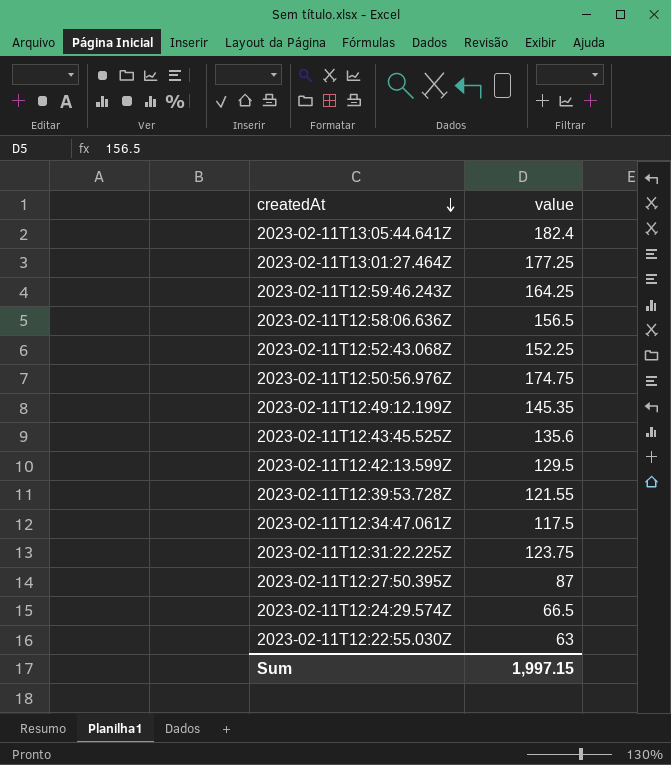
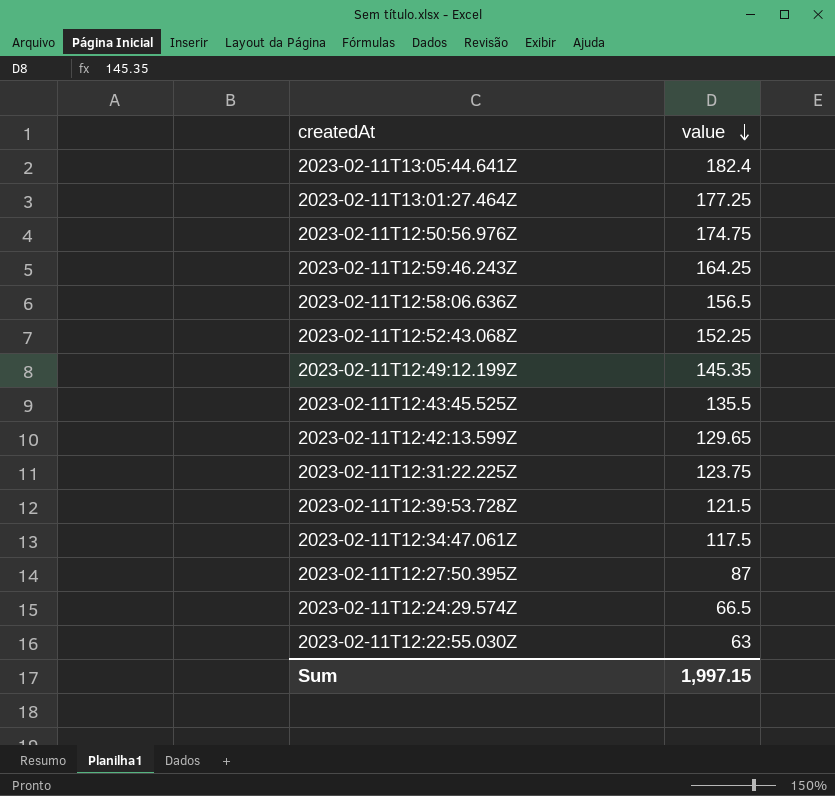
row order: createdAt descending -> value descending
2023-02-11T12:43:45.525Z | value: 135.6 -> 135.5
2023-02-11T12:42:13.599Z | value: 129.5 -> 129.65
2023-02-11T12:39:53.728Z | value: 121.55 -> 121.5

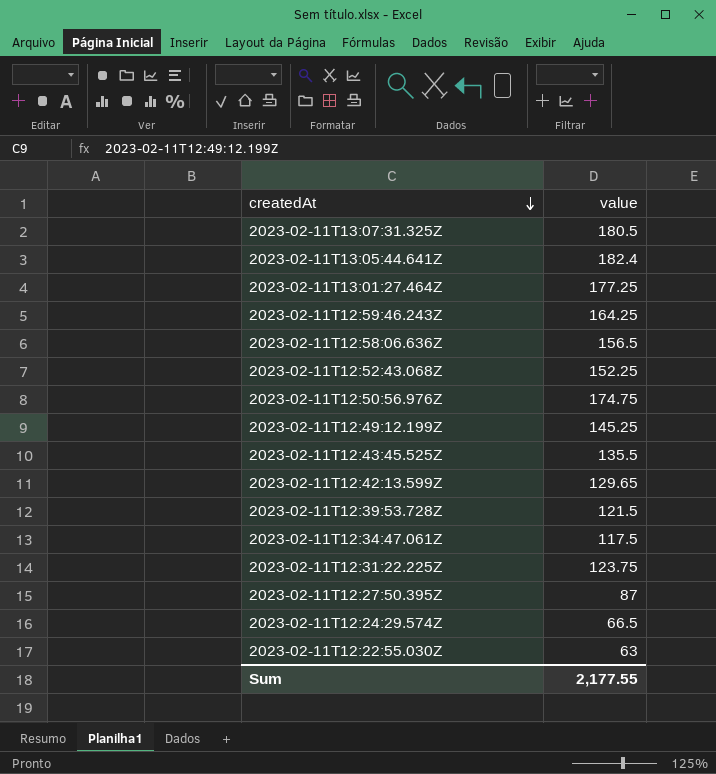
row order: value descending -> createdAt descending
row 2023-02-11T13:07:31.325Z: none -> 180.5
2023-02-11T12:49:12.199Z | value: 145.35 -> 145.25
Sum | value: 1,997.15 -> 2,177.55

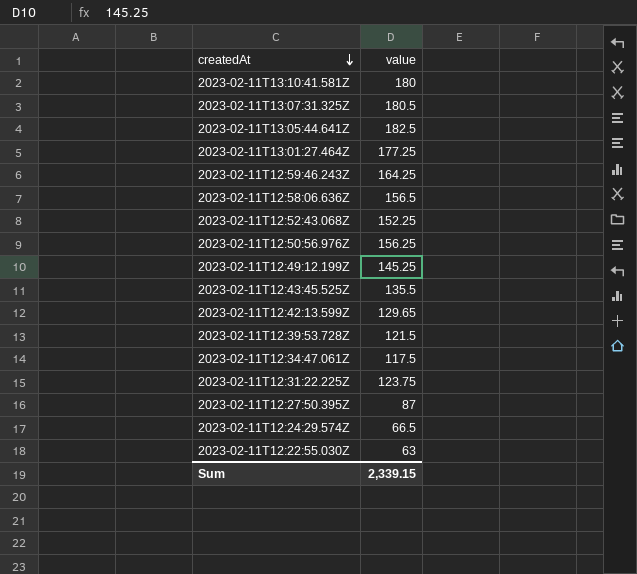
row 2023-02-11T13:10:41.581Z: none -> 180
2023-02-11T13:05:44.641Z | value: 182.4 -> 182.5
2023-02-11T12:50:56.976Z | value: 174.75 -> 156.25
Sum | value: 2,177.55 -> 2,339.15

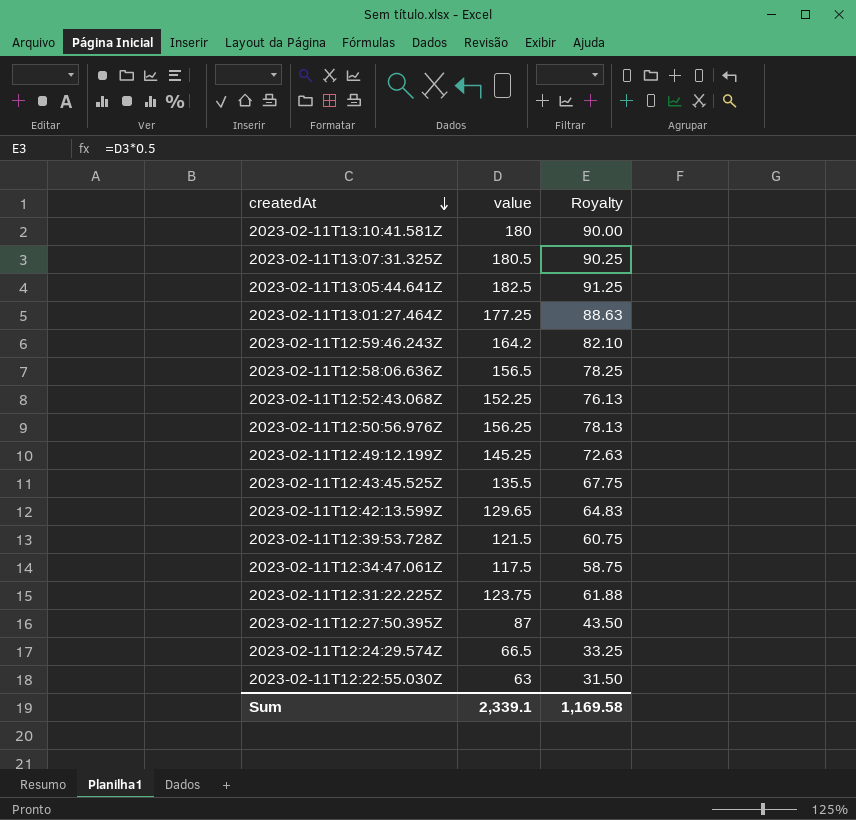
column Royalty | formula: none -> [value] * 0.5
2023-02-11T12:59:46.243Z | value: 164.25 -> 164.2
Sum | value: 2,339.15 -> 2,339.1

